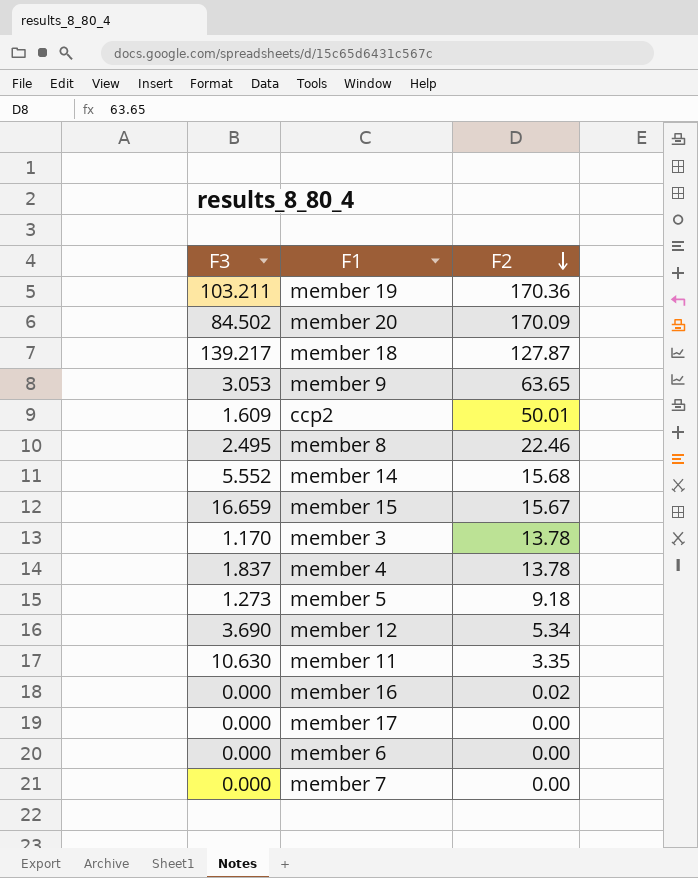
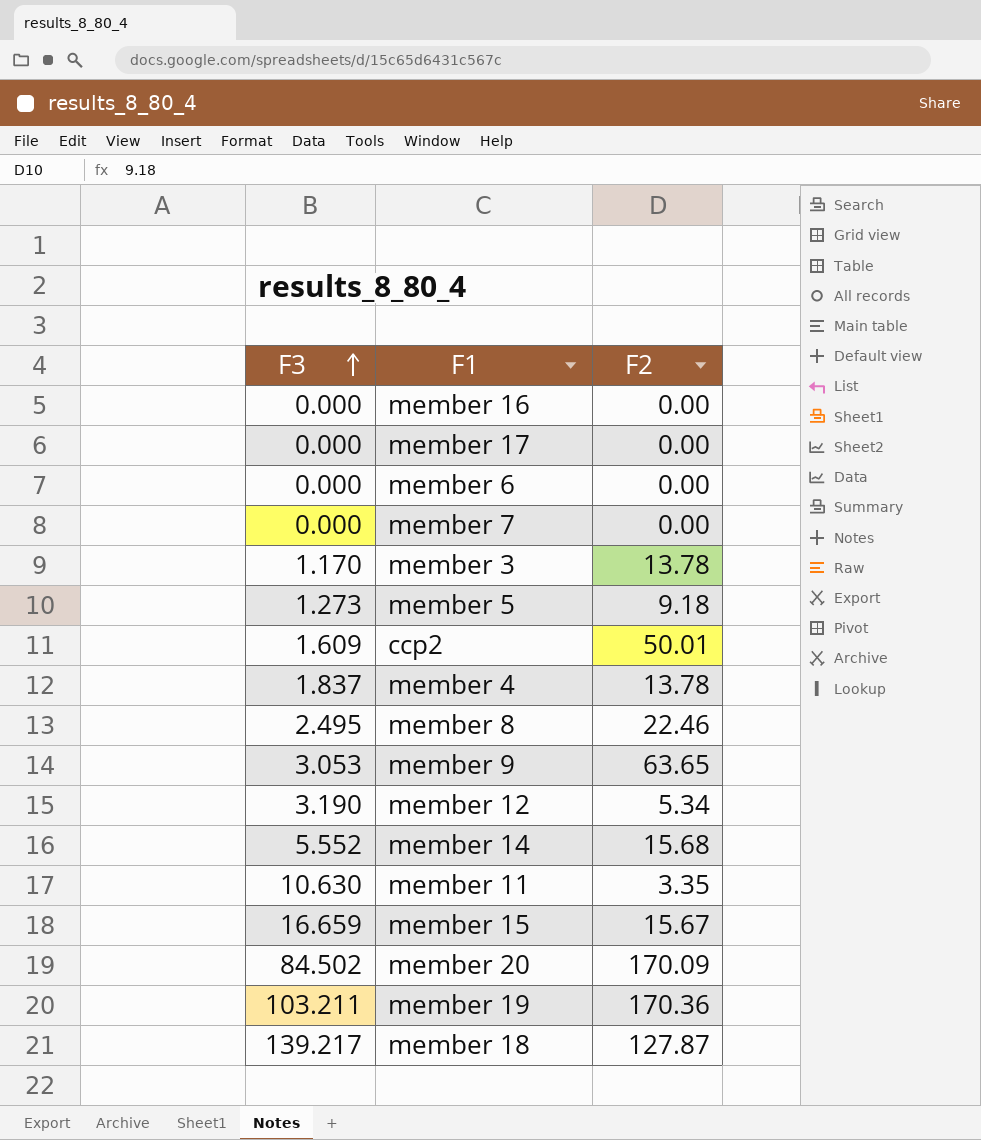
row order: F2 descending -> F3 ascending
member 16 | F2: 0.02 -> 0.00
member 12 | F3: 3.690 -> 3.190

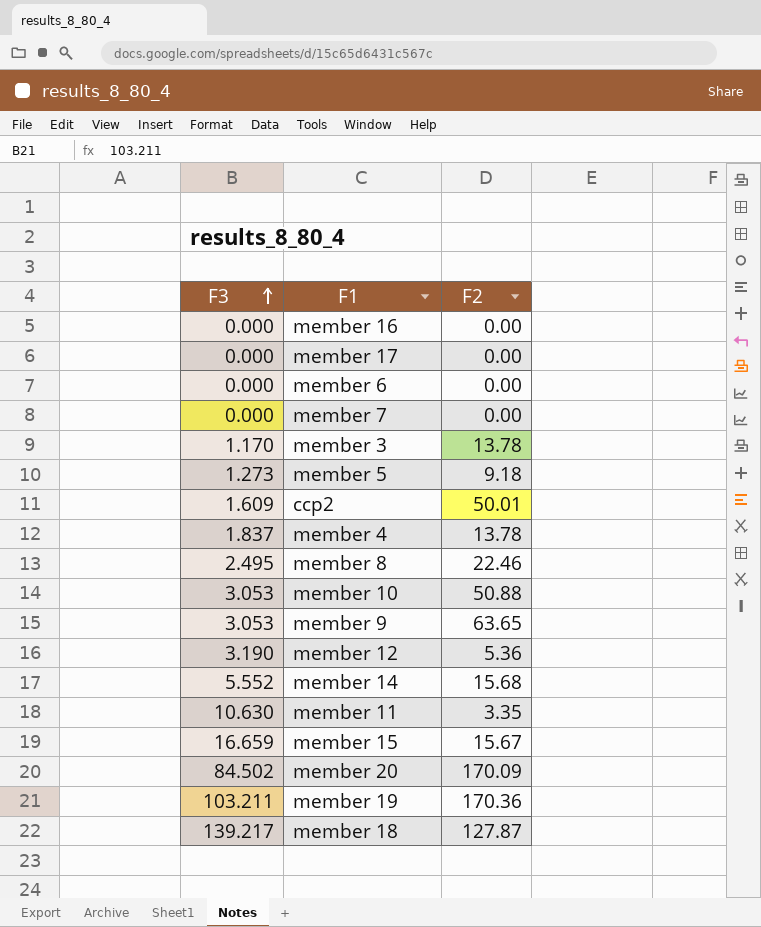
row member 10: none -> 3.053 | 50.88
member 12 | F2: 5.34 -> 5.36

